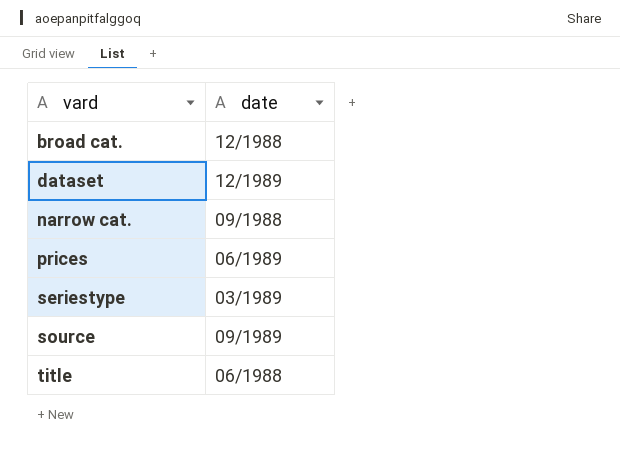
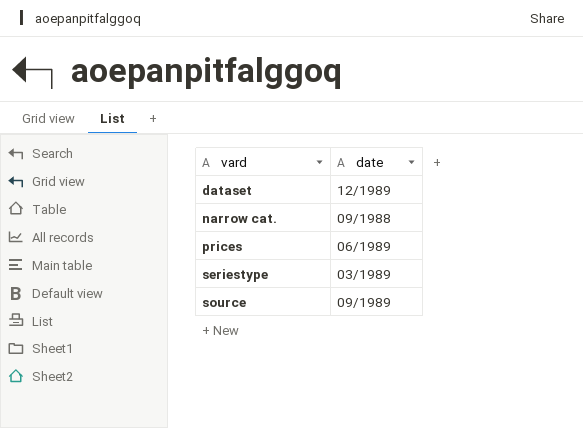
row broad cat.: 12/1988 -> none
row title: 06/1988 -> none

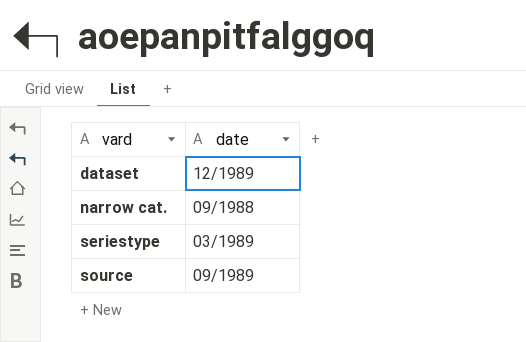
row prices: 06/1989 -> none

